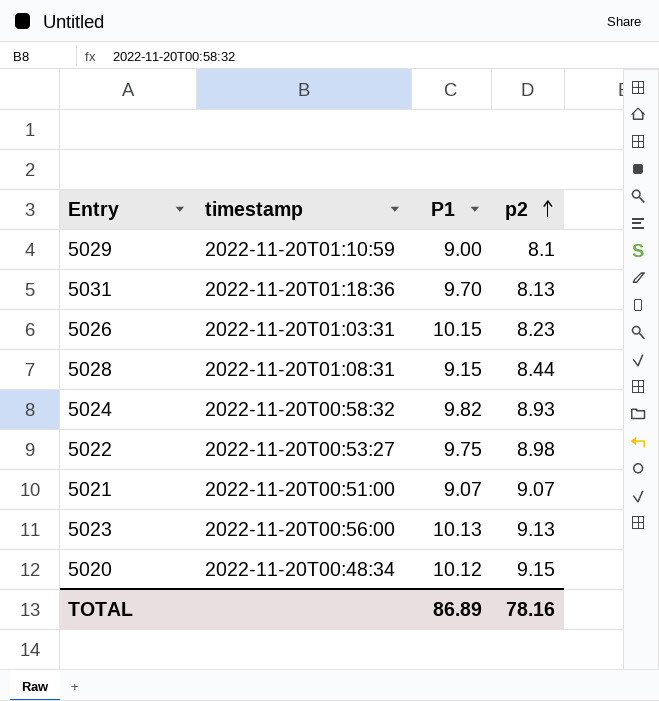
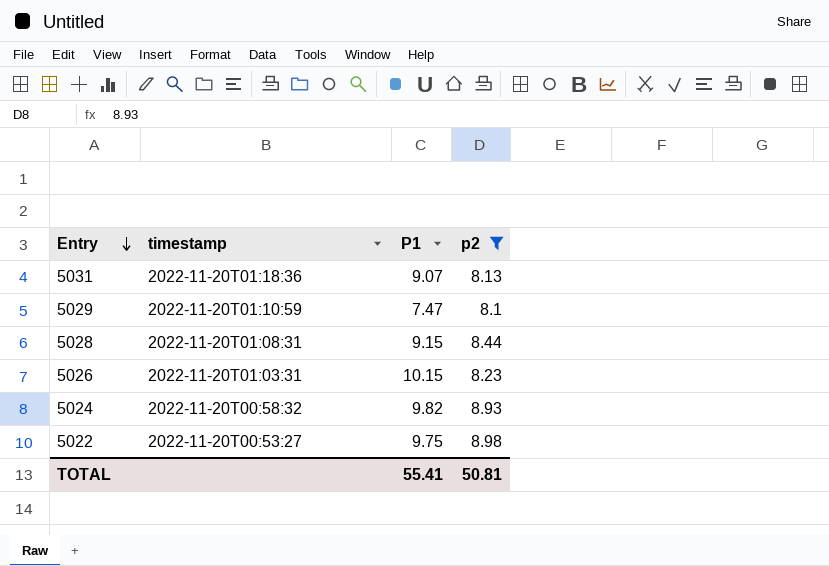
filter: none -> p2 <= 8.98
row order: p2 ascending -> Entry descending
5031 | P1: 9.70 -> 9.07
5029 | P1: 9.00 -> 7.47
TOTAL | P1: 86.89 -> 55.41
TOTAL | p2: 78.16 -> 50.81

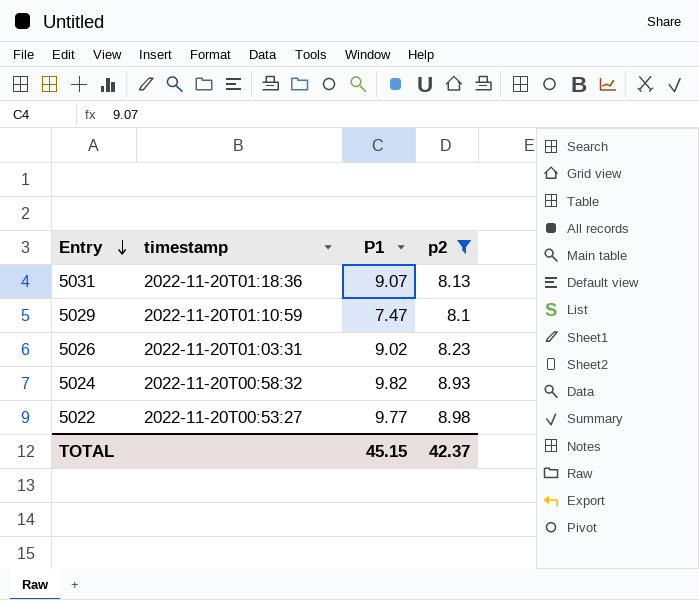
row 5028: 2022-11-20T01:08:31 | 9.15 | 8.44 -> none
5026 | P1: 10.15 -> 9.02
5022 | P1: 9.75 -> 9.77
TOTAL | P1: 55.41 -> 45.15
TOTAL | p2: 50.81 -> 42.37

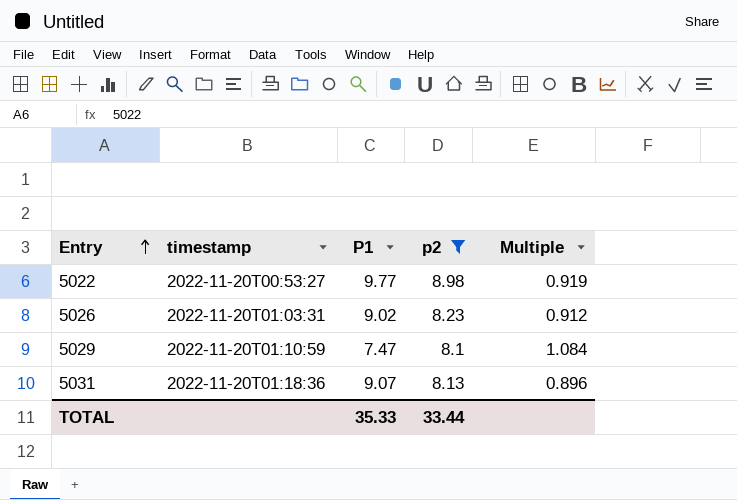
row order: Entry descending -> Entry ascending
column Multiple | formula: none -> [p2] / [P1]
row 5024: 2022-11-20T00:58:32 | 9.82 | 8.93 -> none
TOTAL | P1: 45.15 -> 35.33
TOTAL | p2: 42.37 -> 33.44

